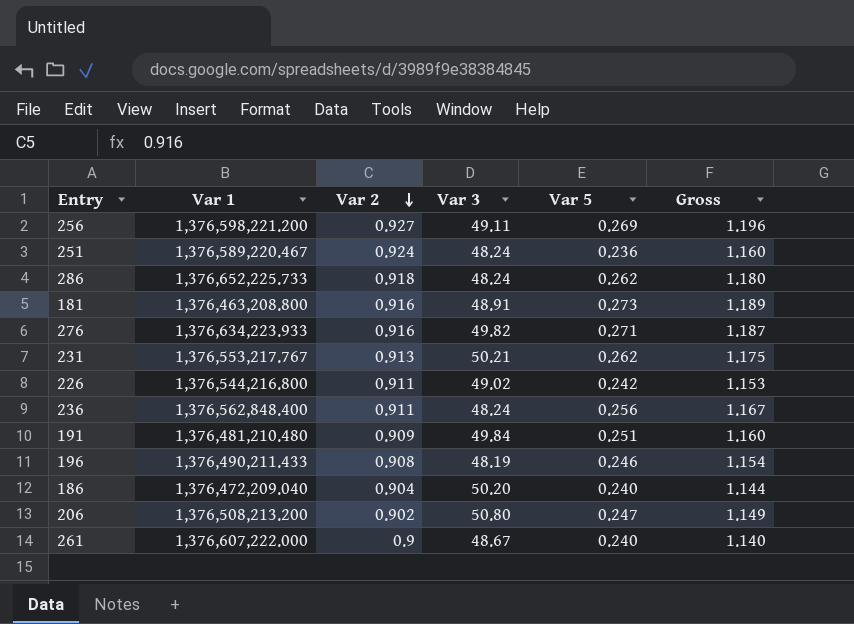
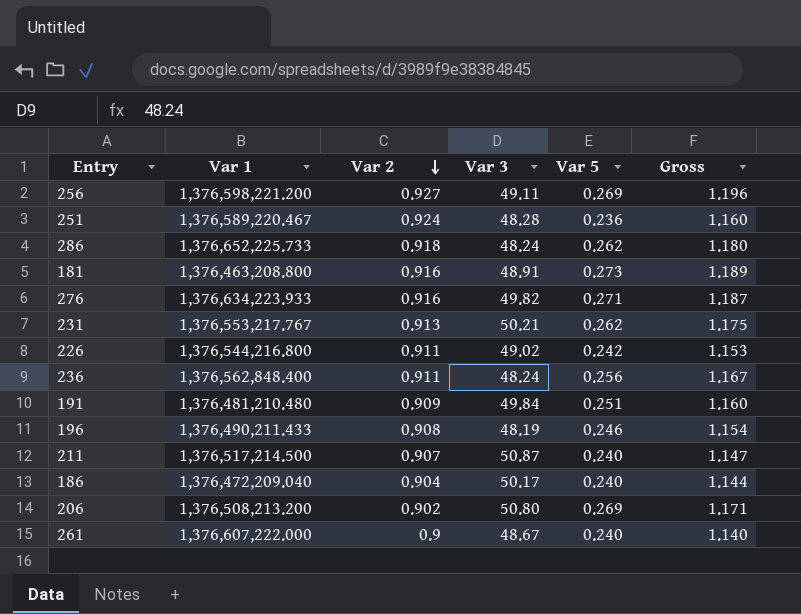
251 | Var 3: 48.24 -> 48.28
row 211: none -> 1,376,517,214.500 | 0.907 | 50.87 | 0.240 | 1.147
186 | Var 3: 50.20 -> 50.17
206 | Var 5: 0.247 -> 0.269
206 | Gross: 1.149 -> 1.171

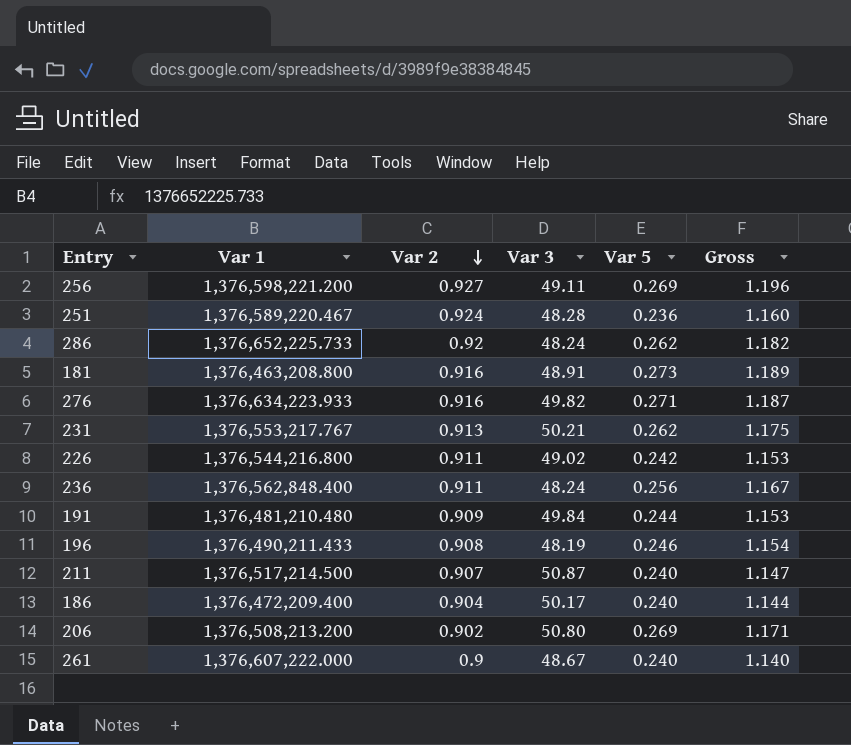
286 | Var 2: 0.918 -> 0.92
286 | Gross: 1.180 -> 1.182
191 | Var 5: 0.251 -> 0.244
191 | Gross: 1.160 -> 1.153
186 | Var 1: 1,376,472,209.040 -> 1,376,472,209.400

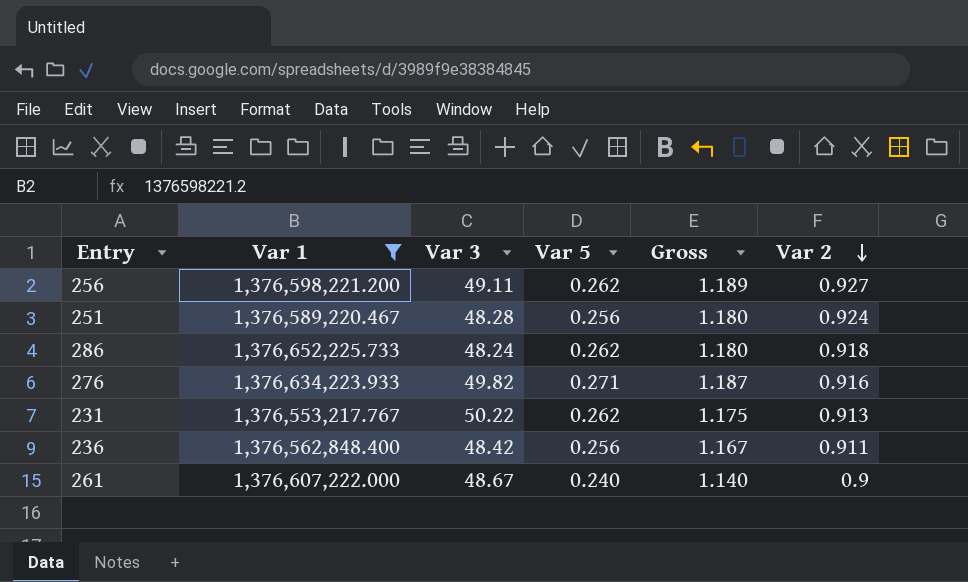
filter: none -> Var 1 >= 1,376,553,217.767
column Var 2 | position: 3 -> 6
256 | Var 5: 0.269 -> 0.262
256 | Gross: 1.196 -> 1.189
251 | Var 5: 0.236 -> 0.256
251 | Gross: 1.160 -> 1.180
286 | Gross: 1.182 -> 1.180
286 | Var 2: 0.92 -> 0.918
231 | Var 3: 50.21 -> 50.22
236 | Var 3: 48.24 -> 48.42

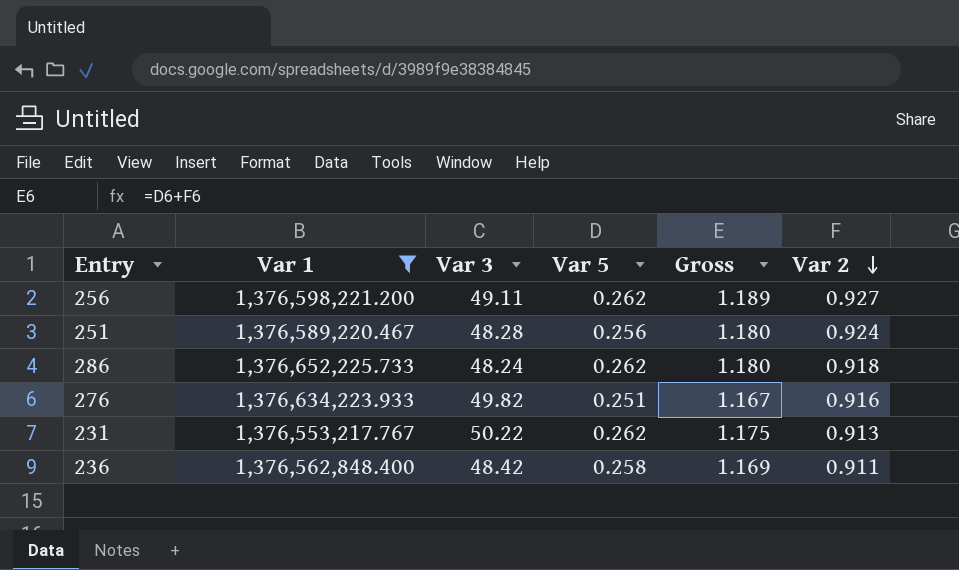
row 261: 1,376,607,222.000 | 48.67 | 0.240 | 1.140 | 0.9 -> none
276 | Var 5: 0.271 -> 0.251
276 | Gross: 1.187 -> 1.167
236 | Var 5: 0.256 -> 0.258
236 | Gross: 1.167 -> 1.169

